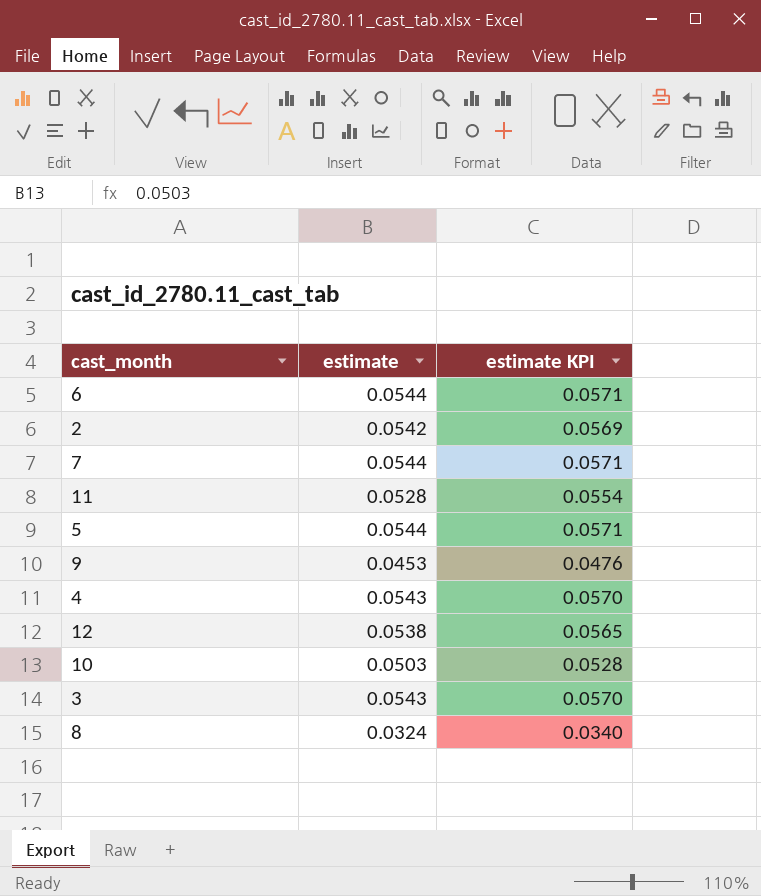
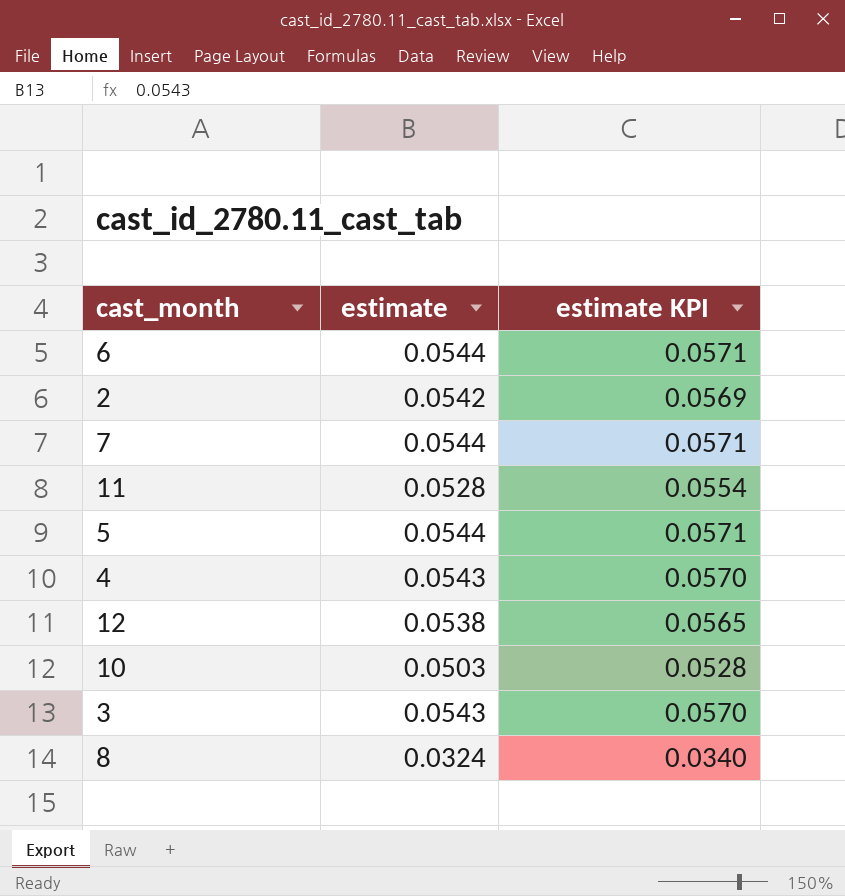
row 9: 0.0453 | 0.0476 -> none

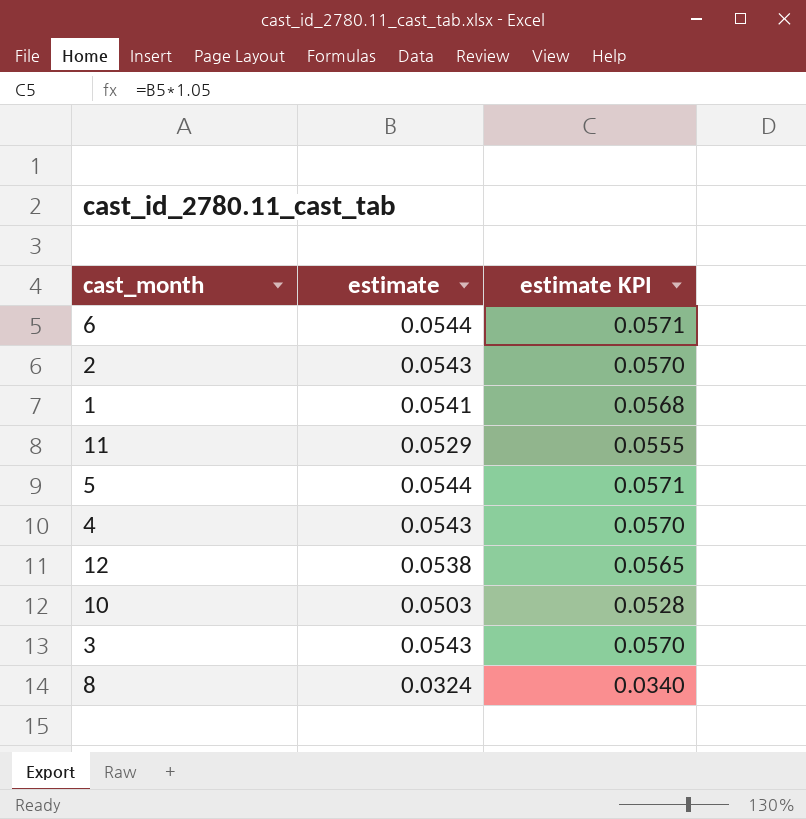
row 7: 0.0544 | 0.0571 -> none
2 | estimate: 0.0542 -> 0.0543
2 | estimate KPI: 0.0569 -> 0.0570
row 1: none -> 0.0541 | 0.0568
11 | estimate: 0.0528 -> 0.0529
11 | estimate KPI: 0.0554 -> 0.0555

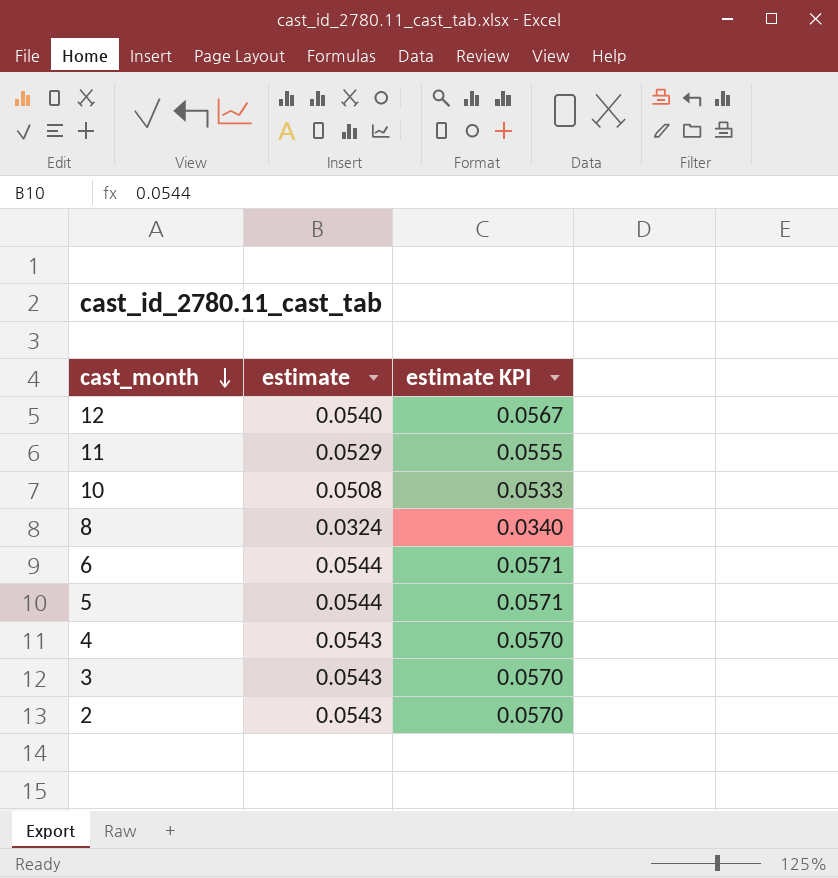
row order: none -> cast_month descending
row 1: 0.0541 | 0.0568 -> none
12 | estimate: 0.0538 -> 0.0540
12 | estimate KPI: 0.0565 -> 0.0567
10 | estimate: 0.0503 -> 0.0508
10 | estimate KPI: 0.0528 -> 0.0533

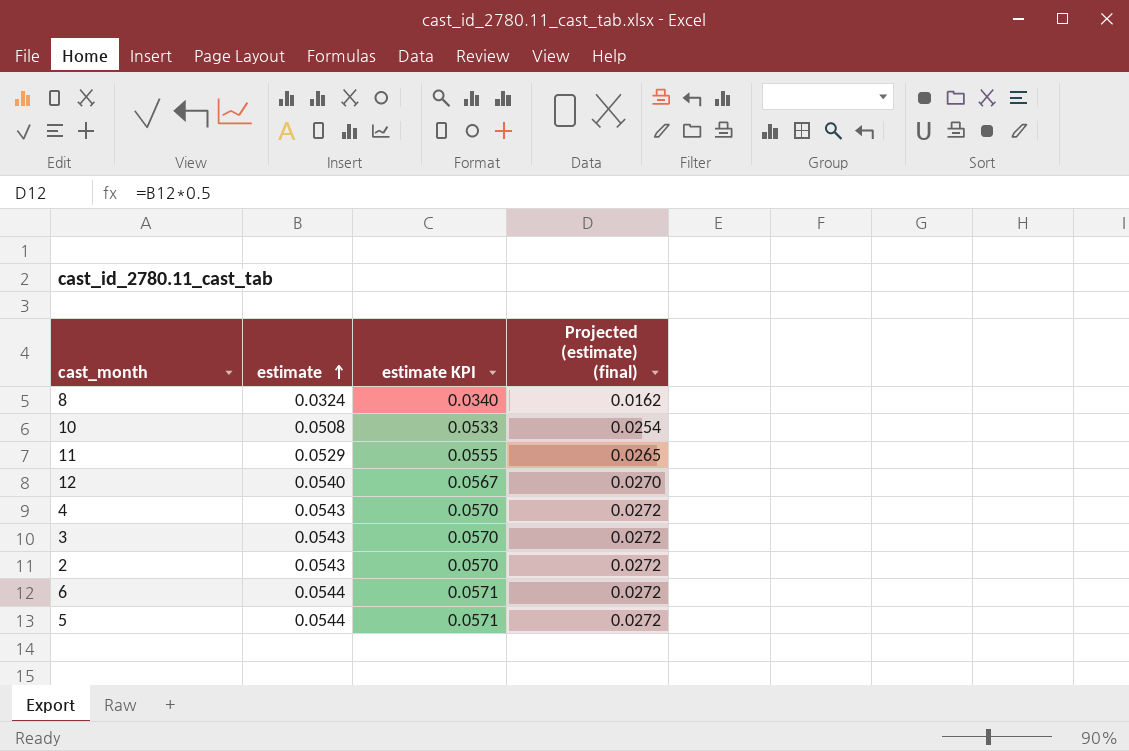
row order: cast_month descending -> estimate ascending
column Projected (estimate) (final) | formula: none -> [estimate] * 0.5

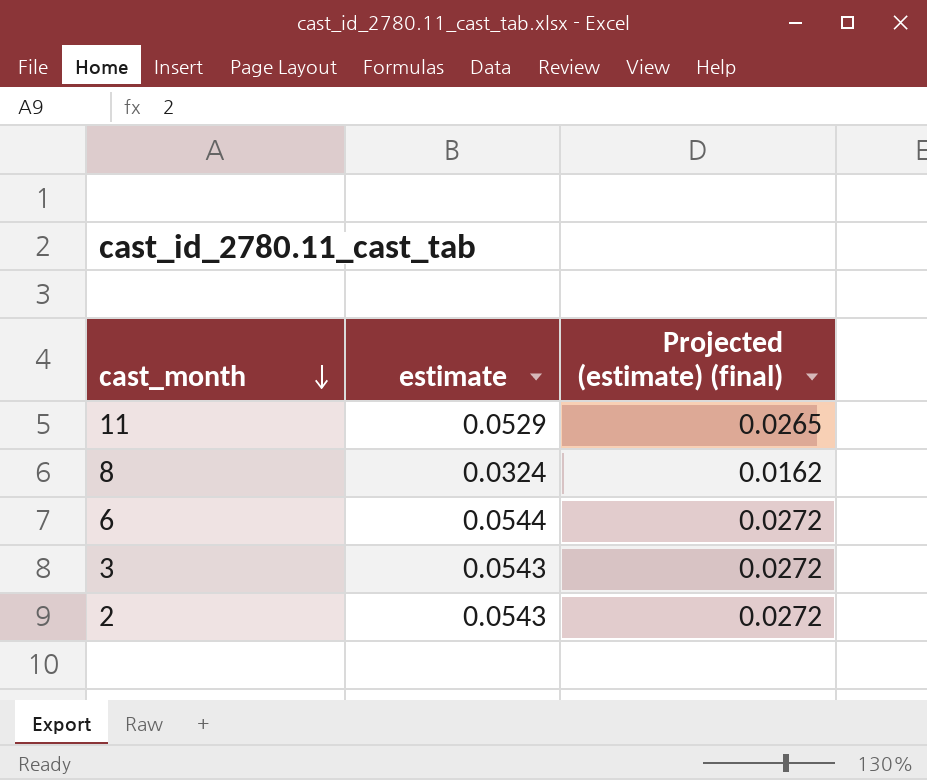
row order: estimate ascending -> cast_month descending
column estimate KPI | formula: [estimate] * 1.05 -> none
row 10: 0.0508 | 0.0533 | 0.0254 -> none
row 12: 0.0540 | 0.0567 | 0.0270 -> none
row 4: 0.0543 | 0.0570 | 0.0272 -> none
row 5: 0.0544 | 0.0571 | 0.0272 -> none

